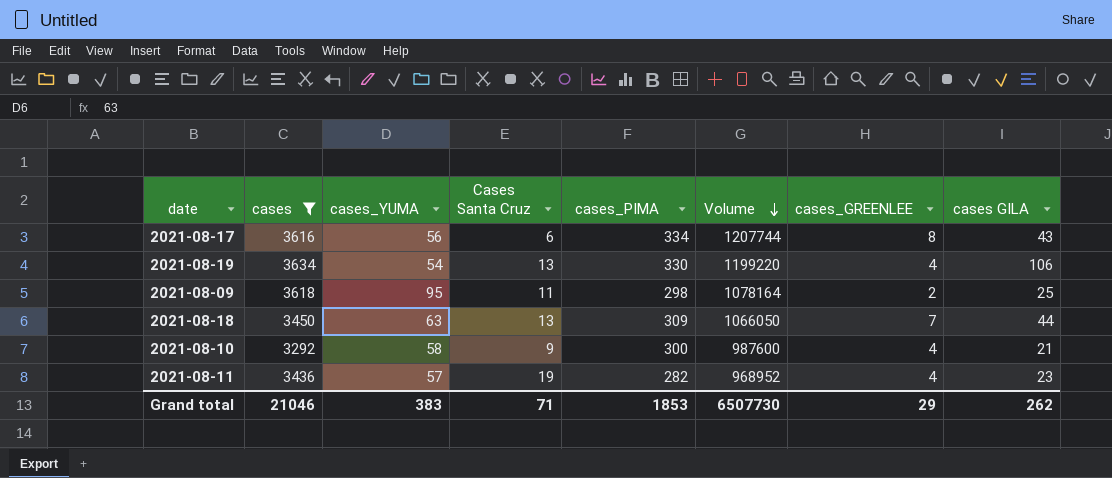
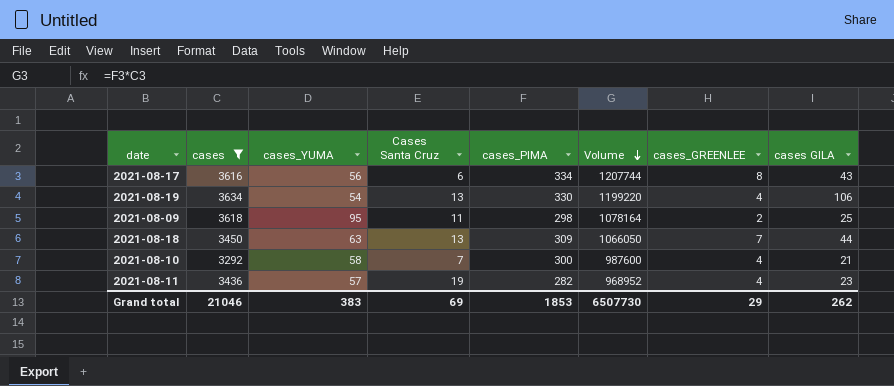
2021-08-10 | Cases Santa Cruz: 9 -> 7
Grand total | Cases Santa Cruz: 71 -> 69

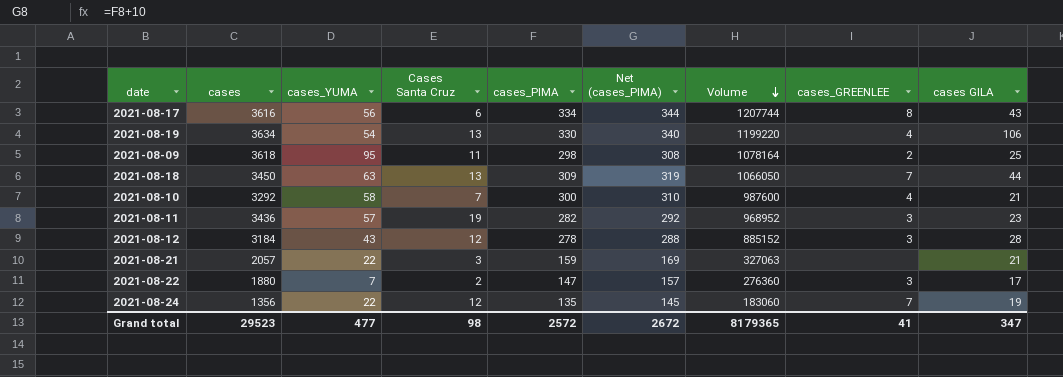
filter: cases >= 3292 -> none
column Net (cases_PIMA) | formula: none -> [cases_PIMA] + 10
2021-08-11 | cases_GREENLEE: 4 -> 3
Grand total | cases: 21046 -> 29523
Grand total | cases_YUMA: 383 -> 477
Grand total | Cases Santa Cruz: 69 -> 98
Grand total | cases_PIMA: 1853 -> 2572
Grand total | Volume: 6507730 -> 8179365
Grand total | cases_GREENLEE: 29 -> 41
Grand total | cases GILA: 262 -> 347

